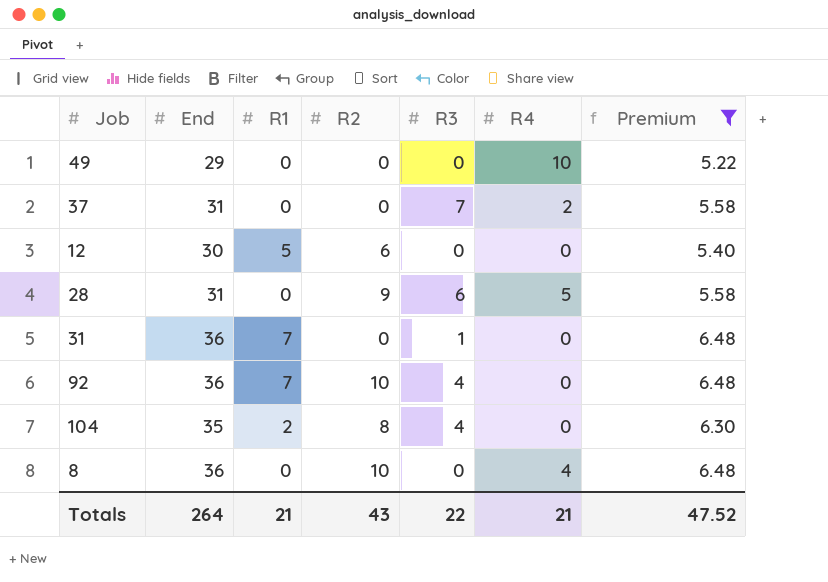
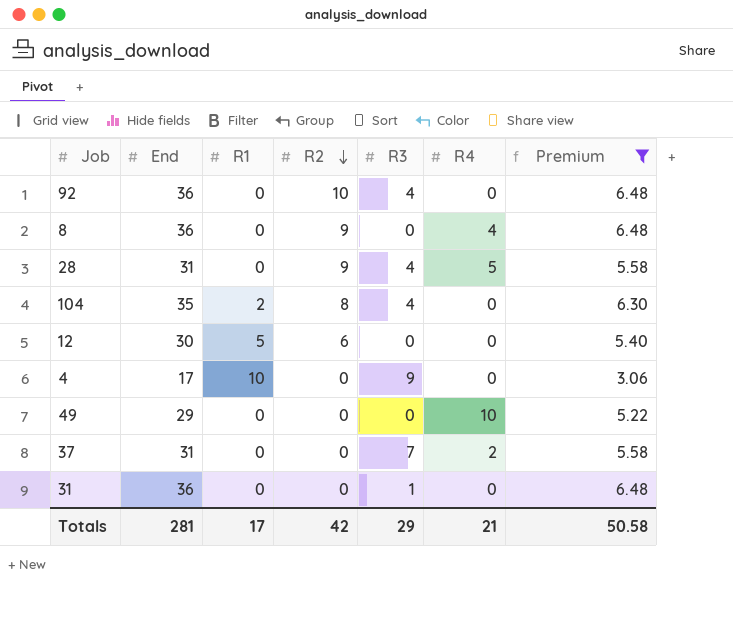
row order: none -> R2 descending
92 | R1: 7 -> 0
8 | R2: 10 -> 9
28 | R3: 6 -> 4
row 4: none -> 17 | 10 | 0 | 9 | 0 | 3.06
31 | R1: 7 -> 0
Totals | End: 264 -> 281
Totals | R1: 21 -> 17
Totals | R2: 43 -> 42
Totals | R3: 22 -> 29
Totals | Premium: 47.52 -> 50.58

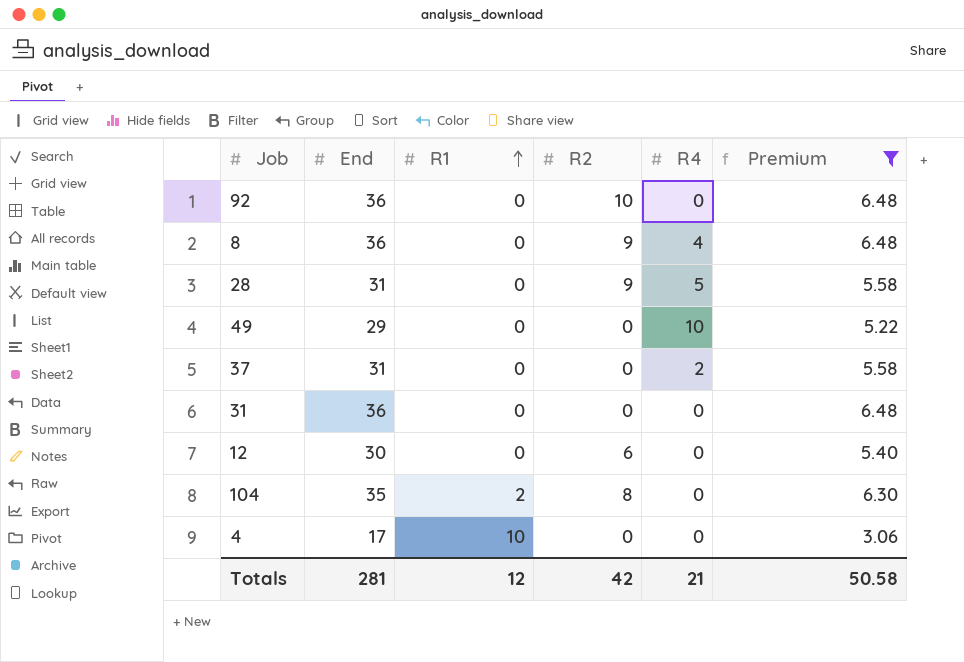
row order: R2 descending -> R1 ascending
column R3 | position: 5 -> none
12 | R1: 5 -> 0
Totals | R1: 17 -> 12

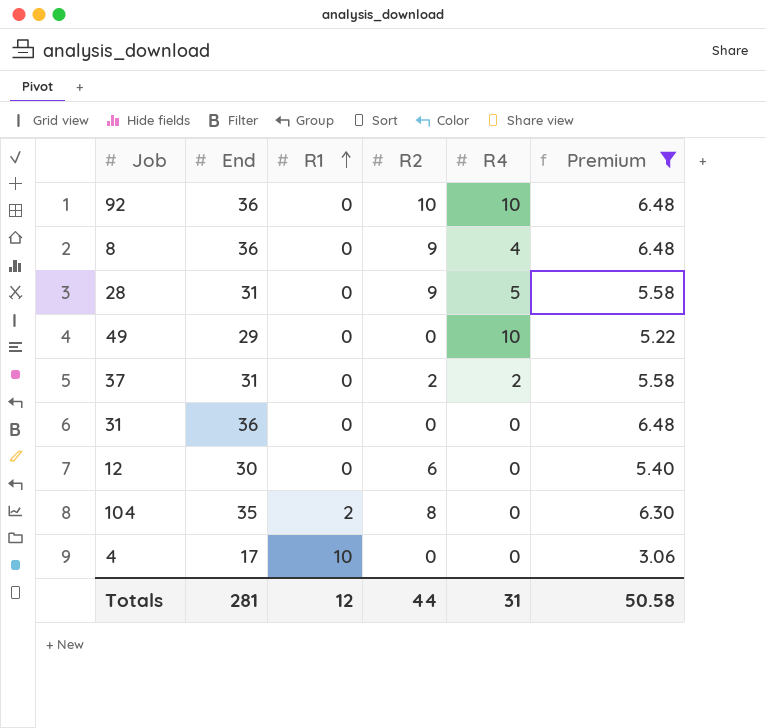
92 | R4: 0 -> 10
37 | R2: 0 -> 2
Totals | R2: 42 -> 44
Totals | R4: 21 -> 31

